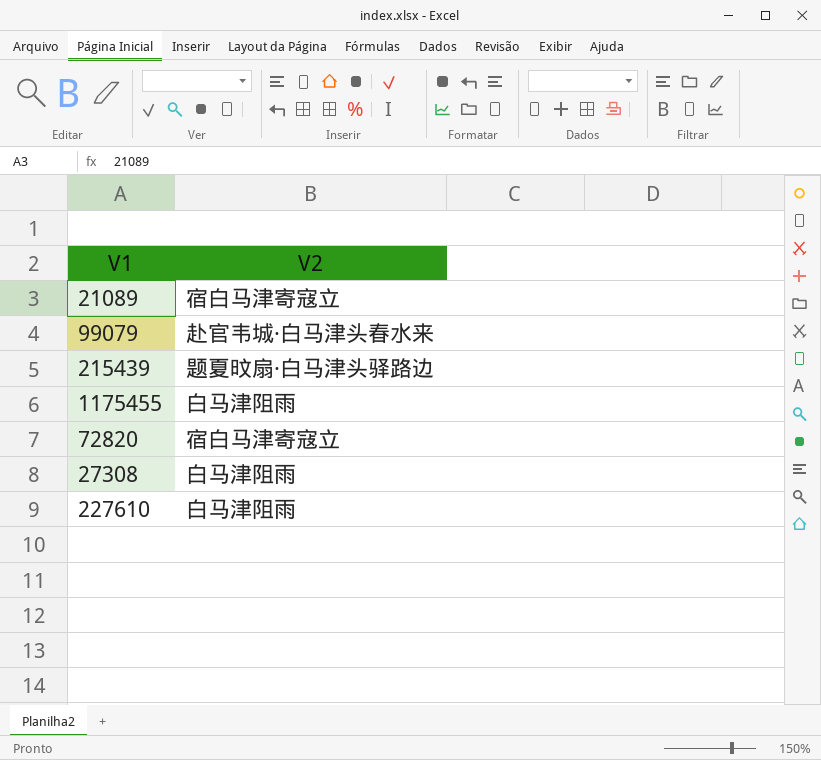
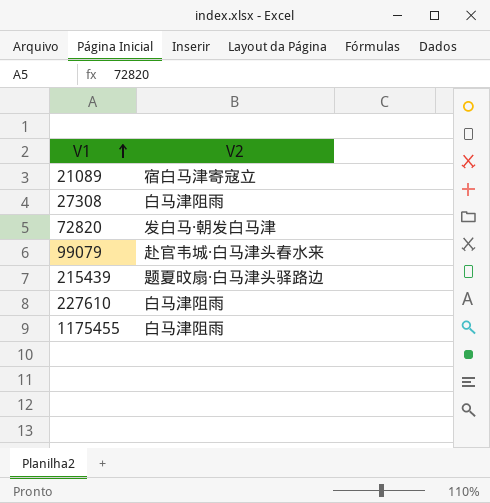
row order: none -> V1 ascending
72820 | V2: 宿白马津寄寇立 -> 发白马·朝发白马津

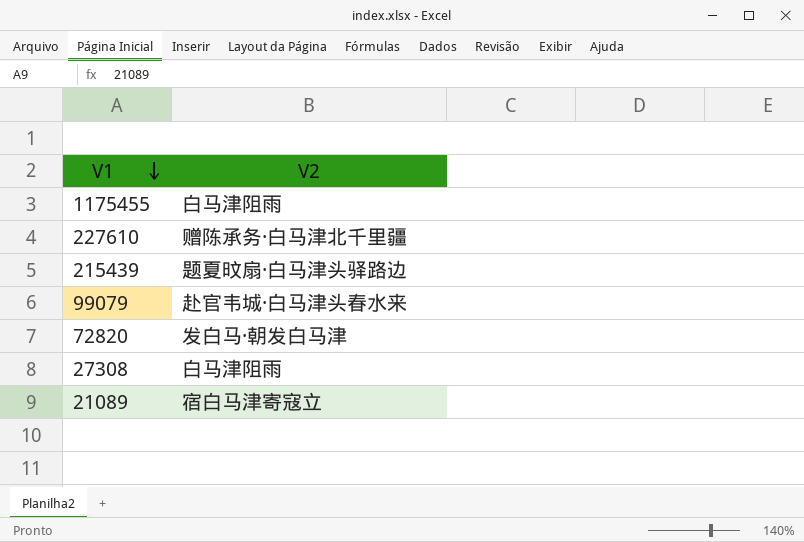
row order: V1 ascending -> V1 descending
227610 | V2: 白马津阻雨 -> 赠陈承务·白马津北千里疆

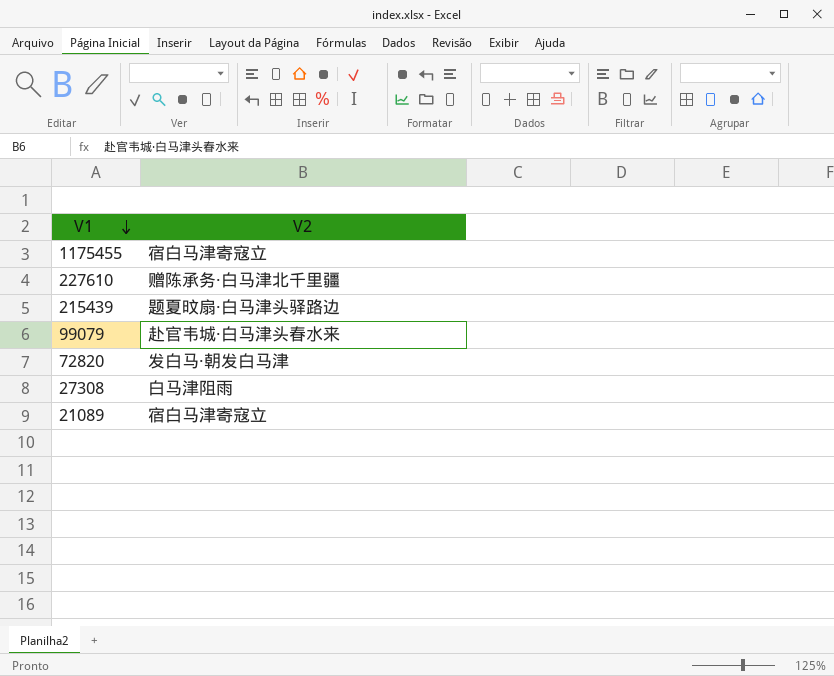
1175455 | V2: 白马津阻雨 -> 宿白马津寄寇立

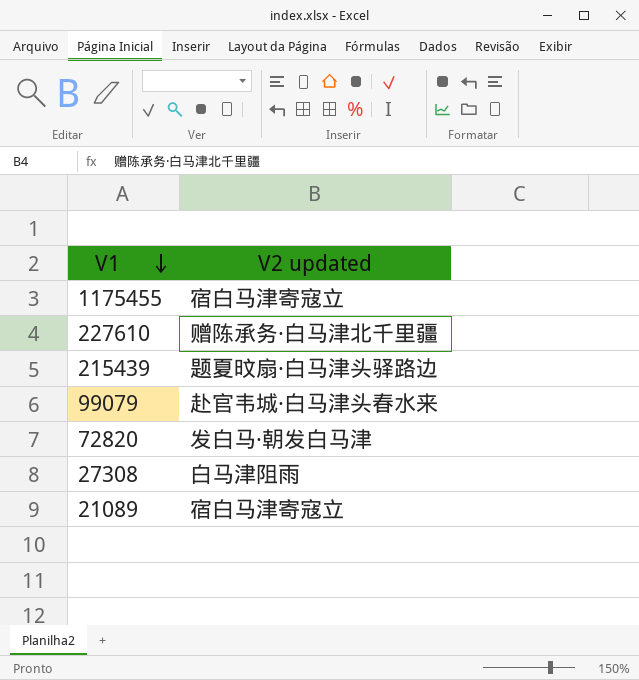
column name: V2 -> V2 updated

